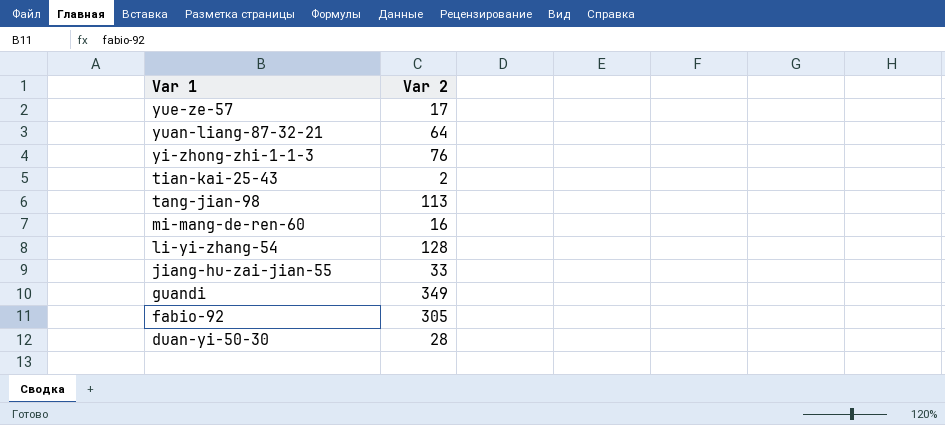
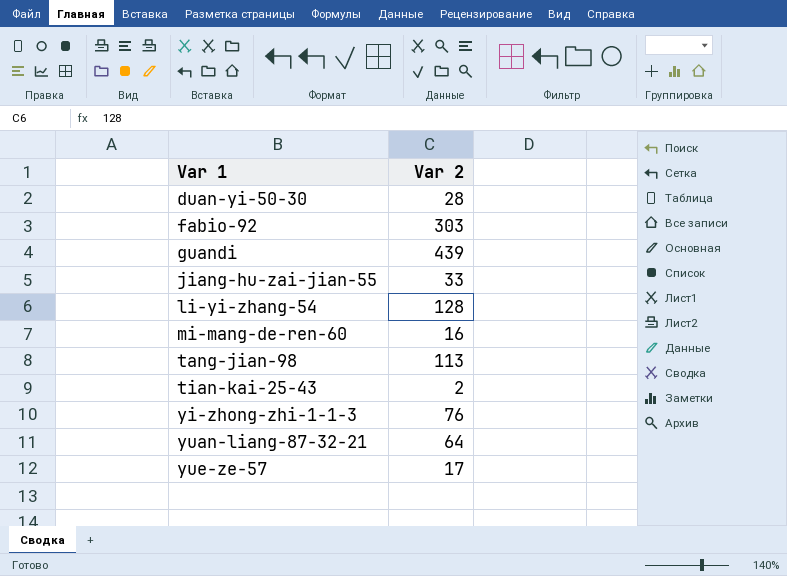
row order: Var 1 descending -> Var 1 ascending
fabio-92 | Var 2: 305 -> 303
guandi | Var 2: 349 -> 439

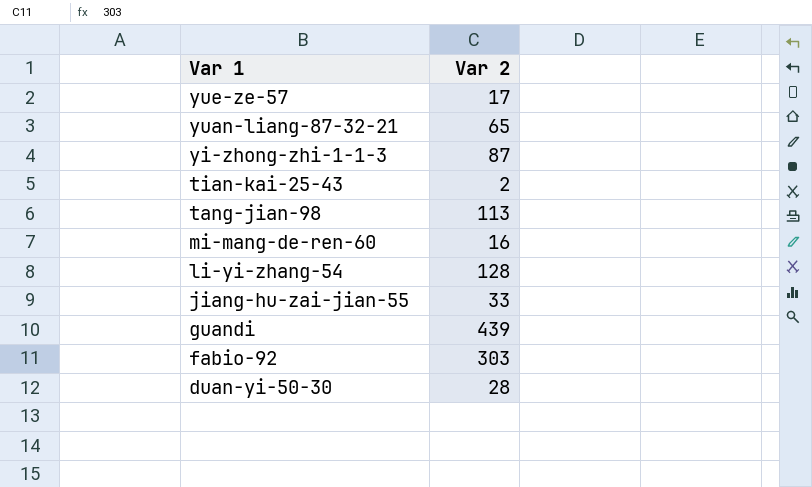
row order: Var 1 ascending -> Var 1 descending
yuan-liang-87-32-21 | Var 2: 64 -> 65
yi-zhong-zhi-1-1-3 | Var 2: 76 -> 87

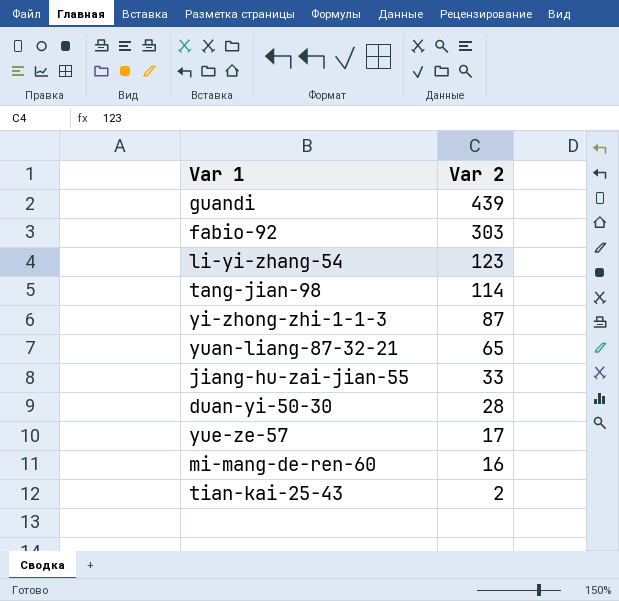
row order: Var 1 descending -> Var 2 descending
li-yi-zhang-54 | Var 2: 128 -> 123
tang-jian-98 | Var 2: 113 -> 114

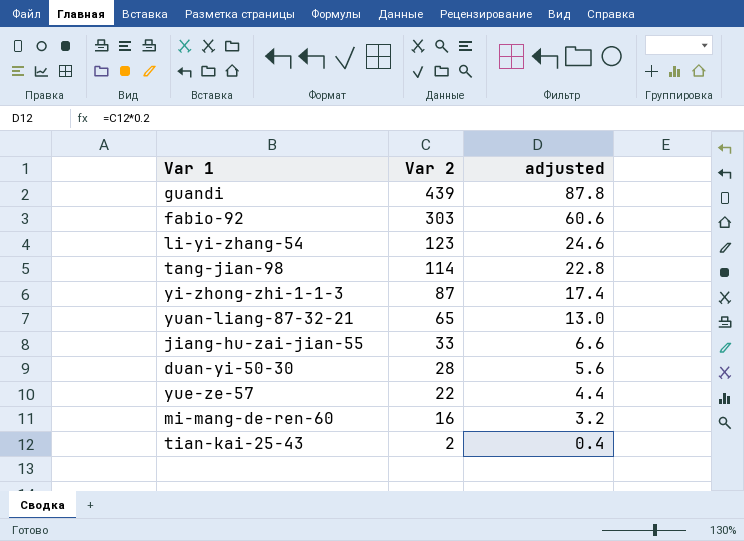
column adjusted | formula: none -> [Var 2] * 0.2
yue-ze-57 | Var 2: 17 -> 22

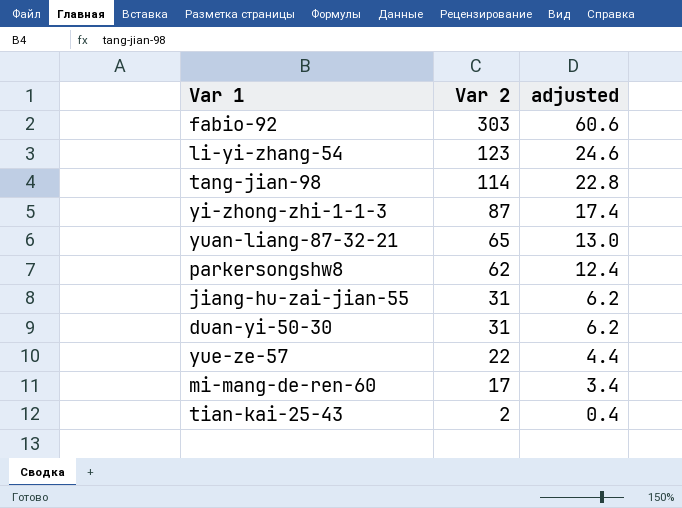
row guandi: 439 | 87.8 -> none
row parkersongshw8: none -> 62 | 12.4
jiang-hu-zai-jian-55 | Var 2: 33 -> 31
jiang-hu-zai-jian-55 | adjusted: 6.6 -> 6.2
duan-yi-50-30 | Var 2: 28 -> 31
duan-yi-50-30 | adjusted: 5.6 -> 6.2
mi-mang-de-ren-60 | Var 2: 16 -> 17
mi-mang-de-ren-60 | adjusted: 3.2 -> 3.4

